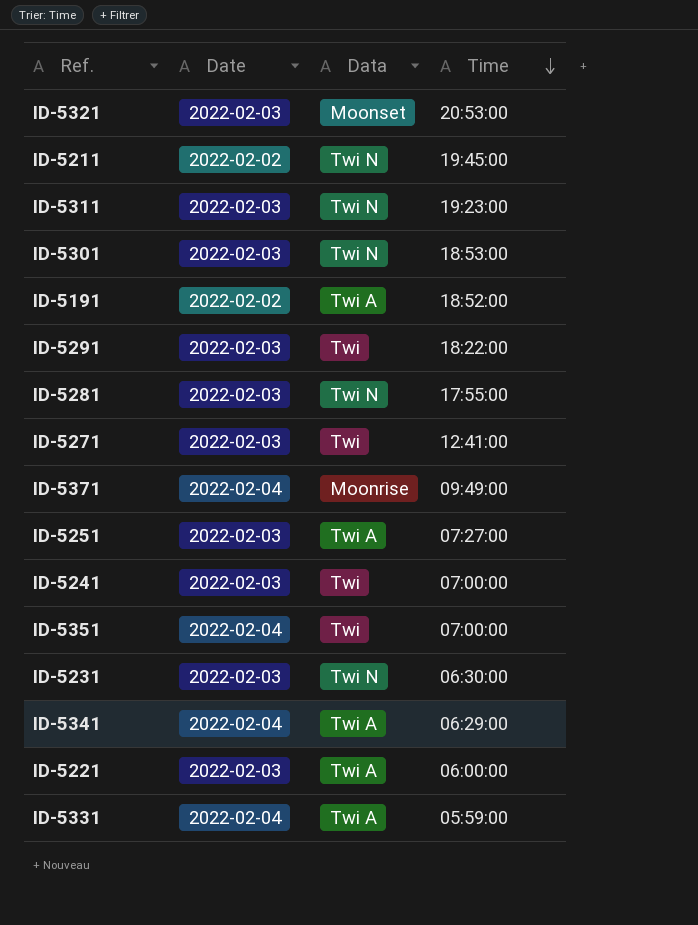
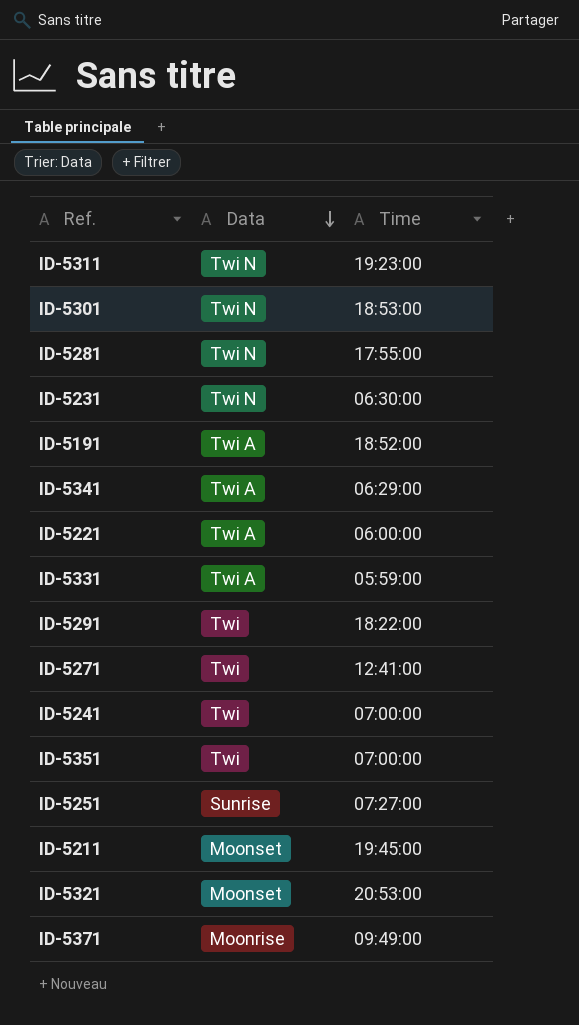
row order: Time descending -> Data descending
column Date | position: 2 -> none
ID-5251 | Data: Twi A -> Sunrise
ID-5211 | Data: Twi N -> Moonset

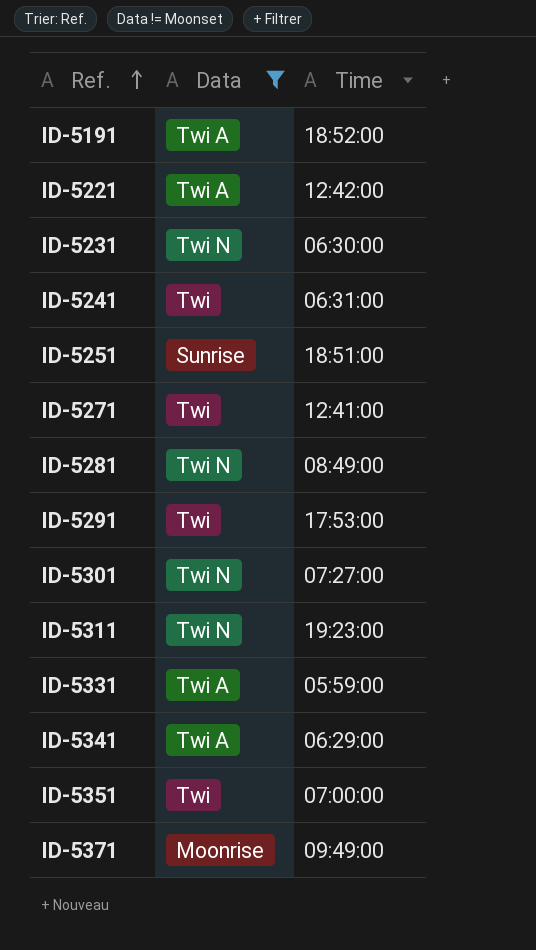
filter: none -> Data != Moonset
row order: Data descending -> Ref. ascending
ID-5221 | Time: 06:00:00 -> 12:42:00
ID-5241 | Time: 07:00:00 -> 06:31:00
ID-5251 | Time: 07:27:00 -> 18:51:00
ID-5281 | Time: 17:55:00 -> 08:49:00
ID-5291 | Time: 18:22:00 -> 17:53:00
ID-5301 | Time: 18:53:00 -> 07:27:00

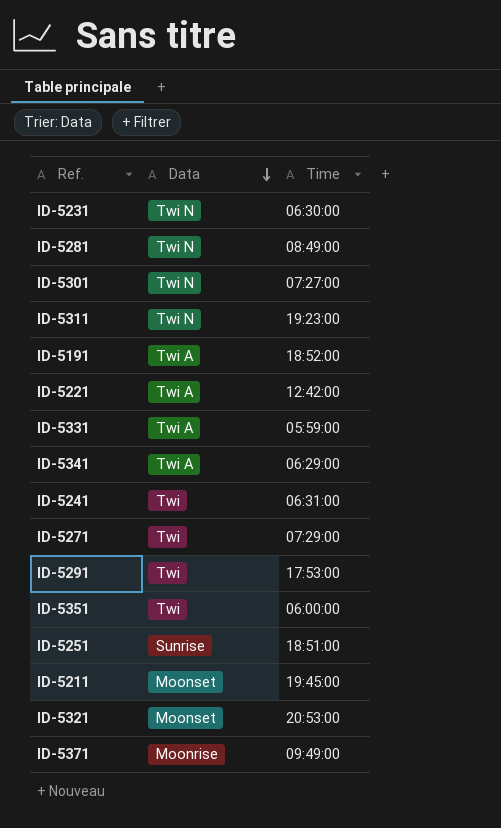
filter: Data != Moonset -> none
row order: Ref. ascending -> Data descending
ID-5271 | Time: 12:41:00 -> 07:29:00
ID-5351 | Time: 07:00:00 -> 06:00:00

